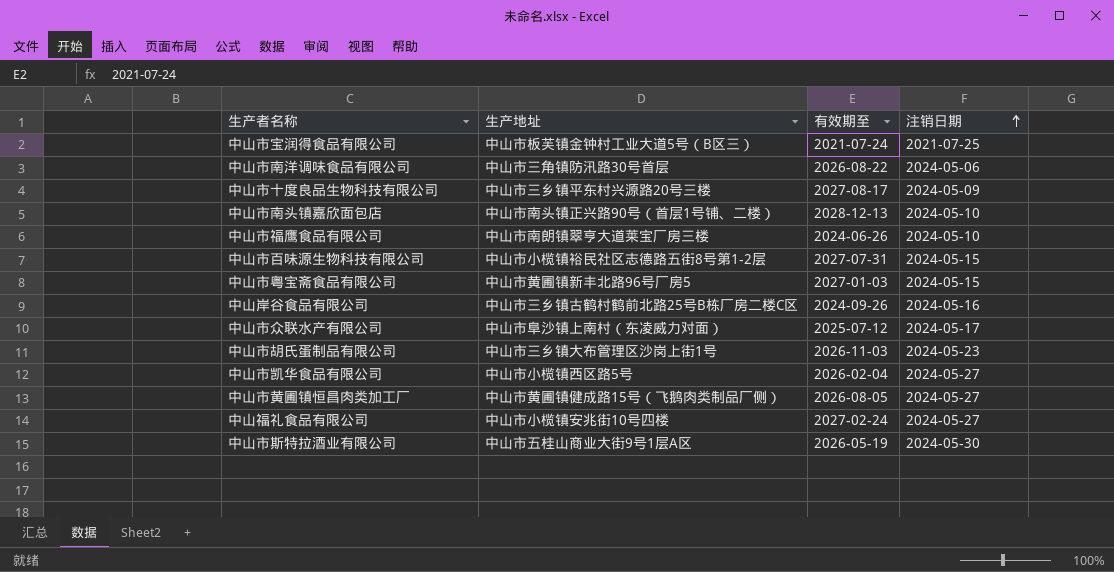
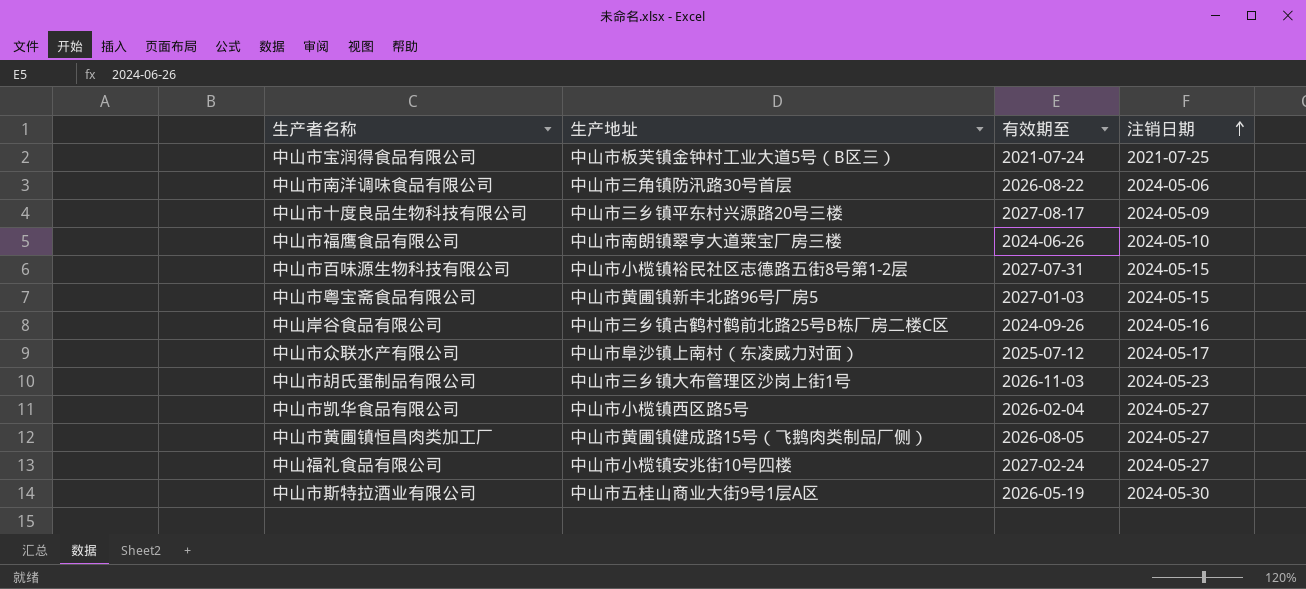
row 中山市南头镇嘉欣面包店: 中山市南头镇正兴路90号（首层1号铺、二楼） | 2028-12-13 | 2024-05-10 -> none

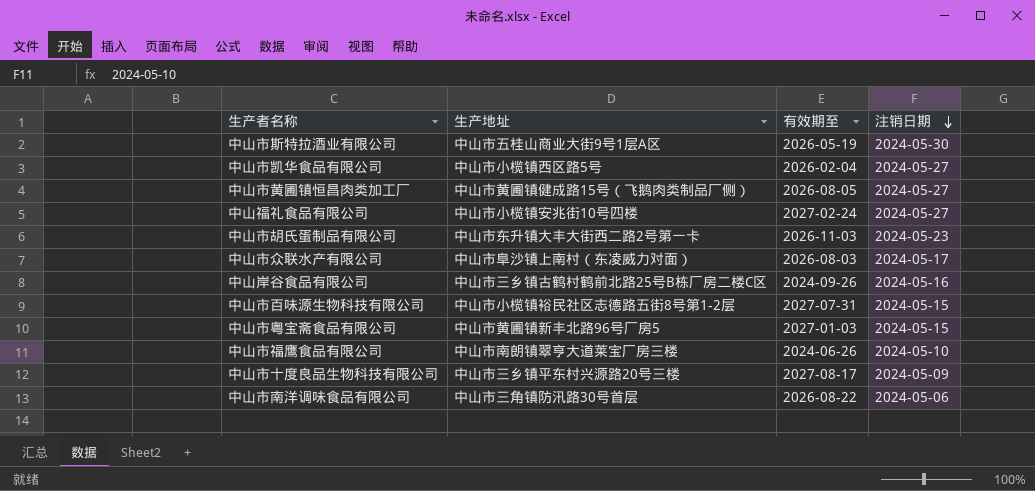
row order: 注销日期 ascending -> 注销日期 descending
row 中山市宝润得食品有限公司: 中山市板芙镇金钟村工业大道5号（B区三） | 2021-07-24 | 2021-07-25 -> none
中山市胡氏蛋制品有限公司 | 生产地址: 中山市三乡镇大布管理区沙岗上街1号 -> 中山市东升镇大丰大街西二路2号第一卡
中山市众联水产有限公司 | 有效期至: 2025-07-12 -> 2026-08-03

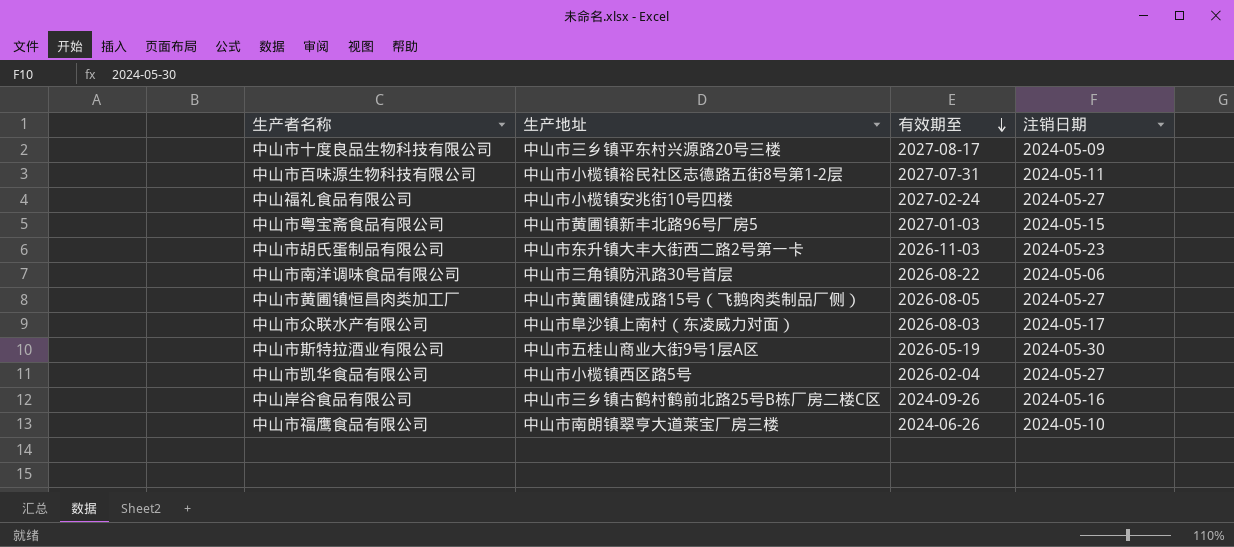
row order: 注销日期 descending -> 有效期至 descending
中山市百味源生物科技有限公司 | 注销日期: 2024-05-15 -> 2024-05-11

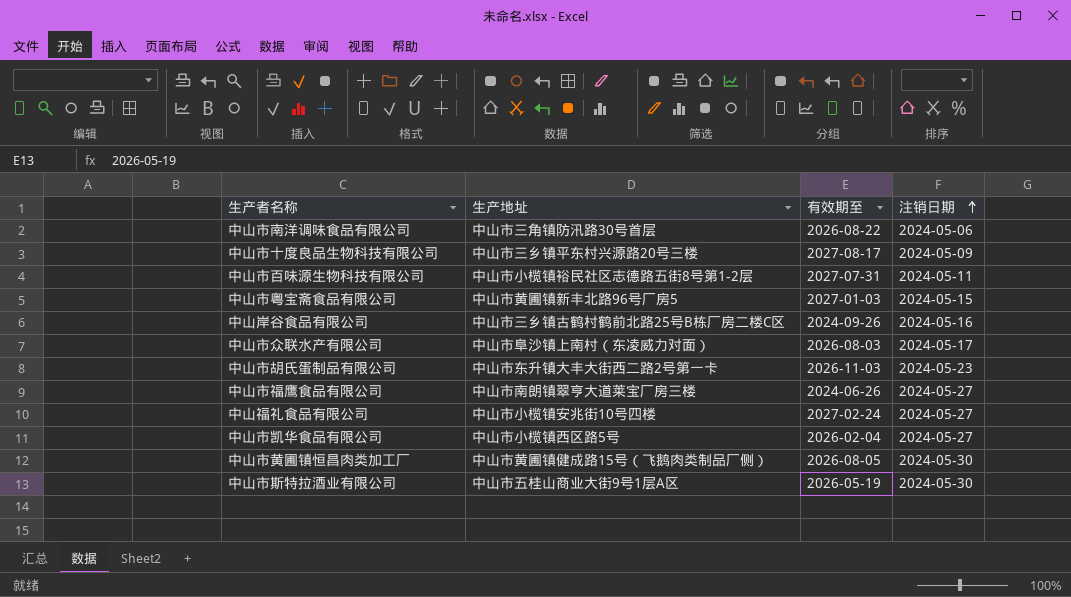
row order: 有效期至 descending -> 注销日期 ascending
中山市福鹰食品有限公司 | 注销日期: 2024-05-10 -> 2024-05-27
中山市黄圃镇恒昌肉类加工厂 | 注销日期: 2024-05-27 -> 2024-05-30

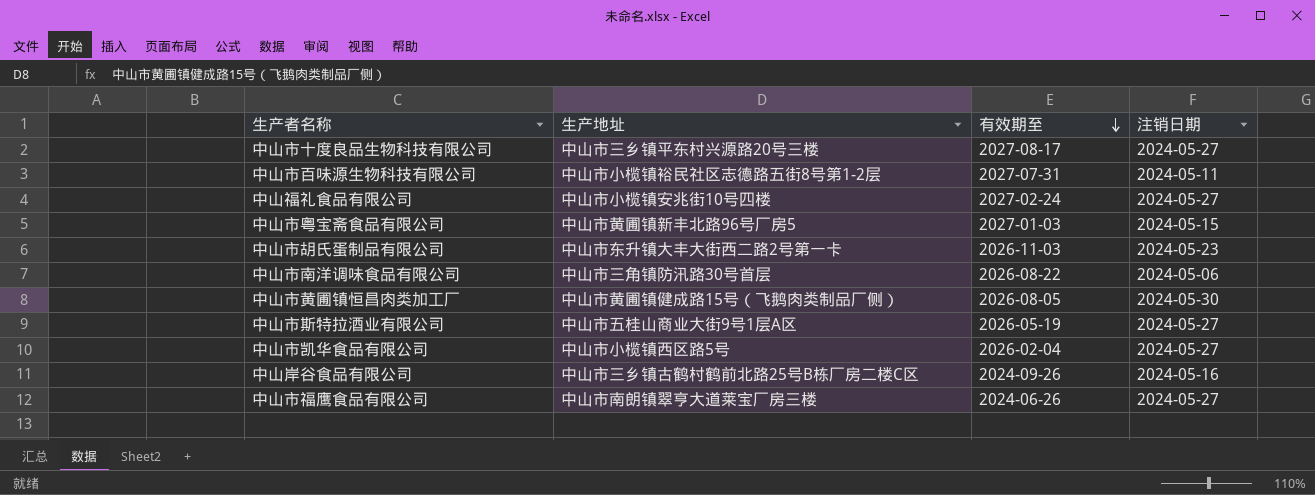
row order: 注销日期 ascending -> 有效期至 descending
row 中山市众联水产有限公司: 中山市阜沙镇上南村（东凌威力对面） | 2026-08-03 | 2024-05-17 -> none
中山市十度良品生物科技有限公司 | 注销日期: 2024-05-09 -> 2024-05-27
中山市斯特拉酒业有限公司 | 注销日期: 2024-05-30 -> 2024-05-27

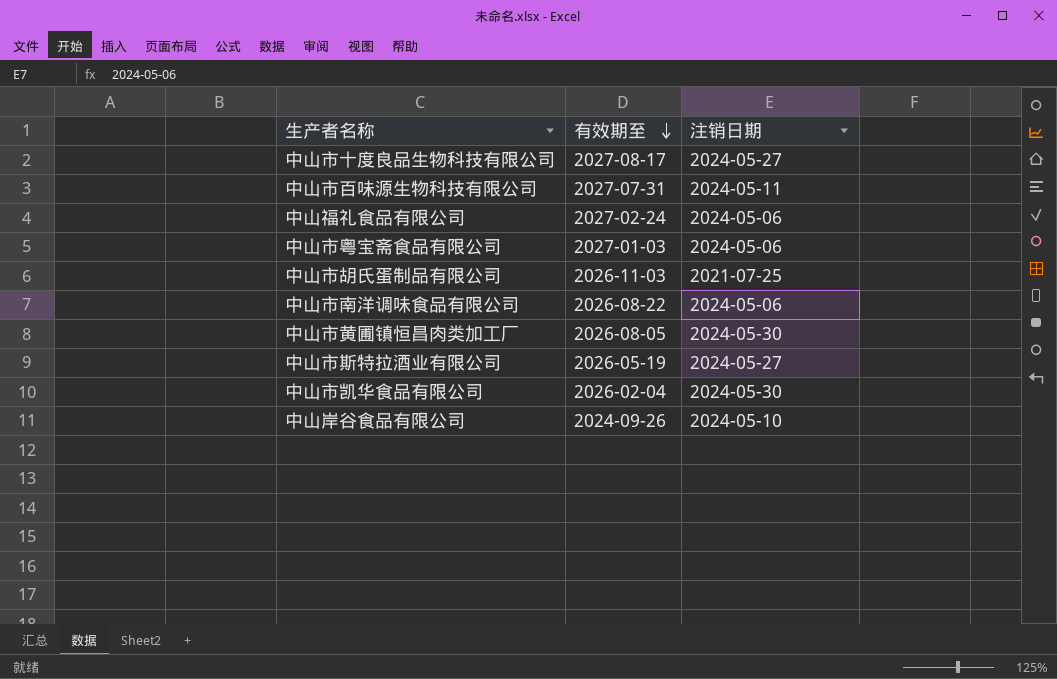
column 生产地址 | position: 2 -> none
row 中山市福鹰食品有限公司: 中山市南朗镇翠亨大道莱宝厂房三楼 | 2024-06-26 | 2024-05-27 -> none
中山福礼食品有限公司 | 注销日期: 2024-05-27 -> 2024-05-06
中山市粤宝斋食品有限公司 | 注销日期: 2024-05-15 -> 2024-05-06
中山市胡氏蛋制品有限公司 | 注销日期: 2024-05-23 -> 2021-07-25
中山市凯华食品有限公司 | 注销日期: 2024-05-27 -> 2024-05-30
中山岸谷食品有限公司 | 注销日期: 2024-05-16 -> 2024-05-10

